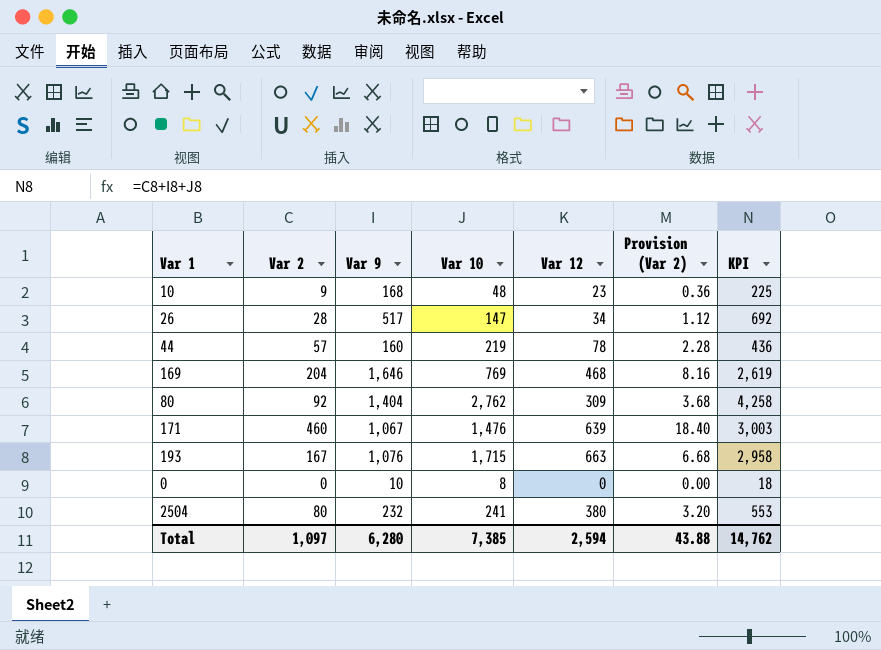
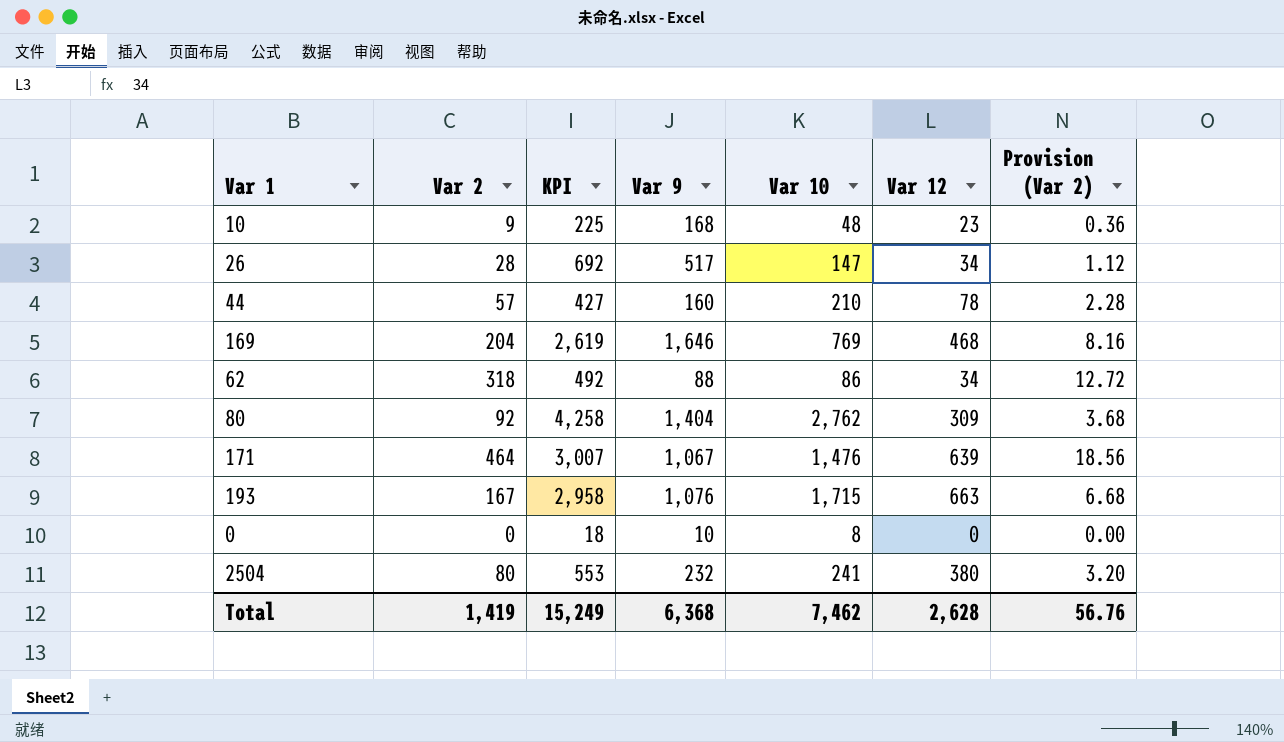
column KPI | position: 7 -> 3
44 | KPI: 436 -> 427
44 | Var 10: 219 -> 210
row 62: none -> 318 | 492 | 88 | 86 | 34 | 12.72
171 | Var 2: 460 -> 464
171 | KPI: 3,003 -> 3,007
171 | Provision (Var 2): 18.40 -> 18.56
Total | Var 2: 1,097 -> 1,419
Total | KPI: 14,762 -> 15,249
Total | Var 9: 6,280 -> 6,368
Total | Var 10: 7,385 -> 7,462
Total | Var 12: 2,594 -> 2,628
Total | Provision (Var 2): 43.88 -> 56.76

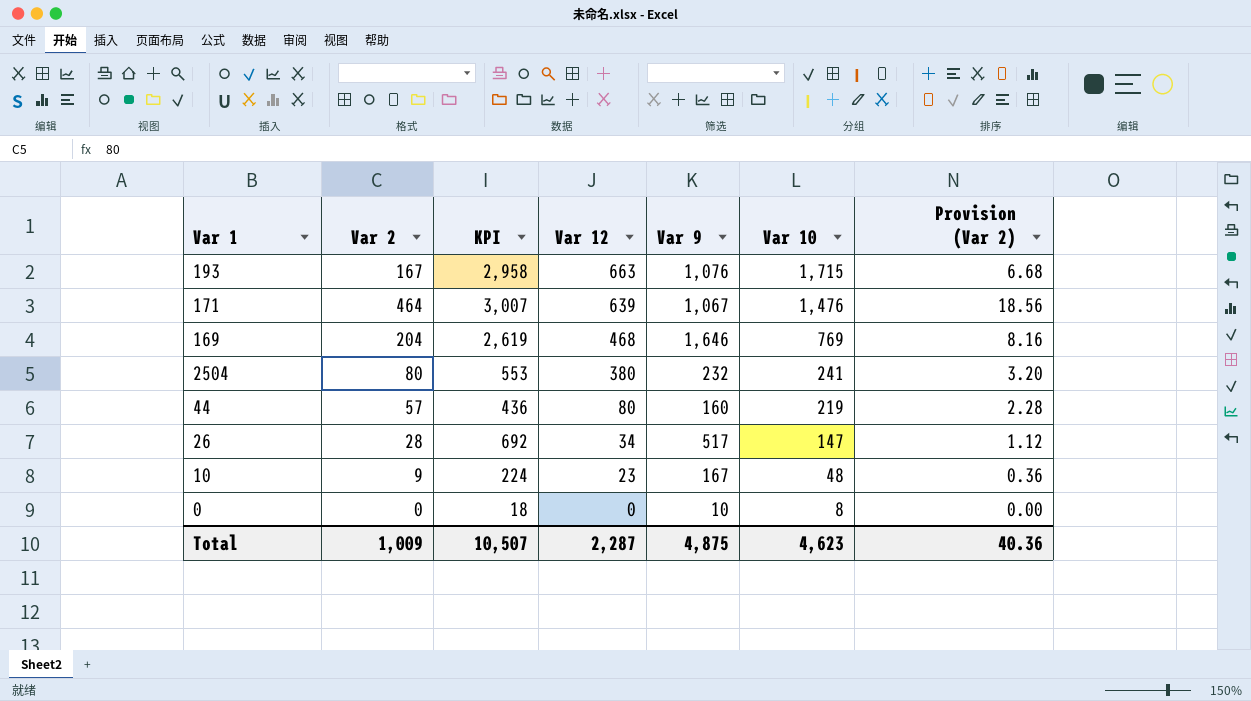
row order: none -> Var 12 descending
column Var 12 | position: 6 -> 4
row 62: 318 | 492 | 88 | 86 | 34 | 12.72 -> none
row 80: 92 | 4,258 | 1,404 | 2,762 | 309 | 3.68 -> none
44 | KPI: 427 -> 436
44 | Var 12: 78 -> 80
44 | Var 10: 210 -> 219
10 | KPI: 225 -> 224
10 | Var 9: 168 -> 167
Total | Var 2: 1,419 -> 1,009
Total | KPI: 15,249 -> 10,507
Total | Var 12: 2,628 -> 2,287
Total | Var 9: 6,368 -> 4,875
Total | Var 10: 7,462 -> 4,623
Total | Provision (Var 2): 56.76 -> 40.36

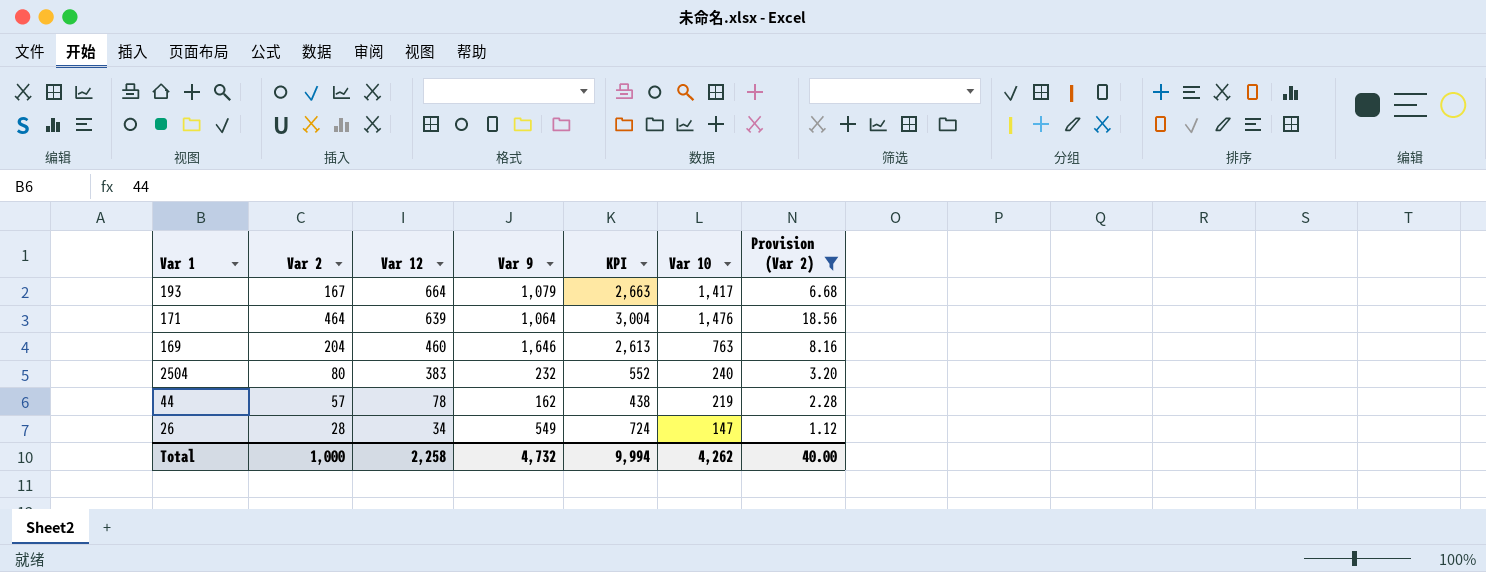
filter: none -> Provision (Var 2) >= 1.12
column KPI | position: 3 -> 5
193 | Var 12: 663 -> 664
193 | Var 9: 1,076 -> 1,079
193 | KPI: 2,958 -> 2,663
193 | Var 10: 1,715 -> 1,417
171 | Var 9: 1,067 -> 1,064
171 | KPI: 3,007 -> 3,004
169 | Var 12: 468 -> 460
169 | KPI: 2,619 -> 2,613
169 | Var 10: 769 -> 763
2504 | Var 12: 380 -> 383
2504 | KPI: 553 -> 552
2504 | Var 10: 241 -> 240
44 | Var 12: 80 -> 78
44 | Var 9: 160 -> 162
44 | KPI: 436 -> 438
26 | Var 9: 517 -> 549
26 | KPI: 692 -> 724
Total | Var 2: 1,009 -> 1,000
Total | Var 12: 2,287 -> 2,258
Total | Var 9: 4,875 -> 4,732
Total | KPI: 10,507 -> 9,994
Total | Var 10: 4,623 -> 4,262
Total | Provision (Var 2): 40.36 -> 40.00

